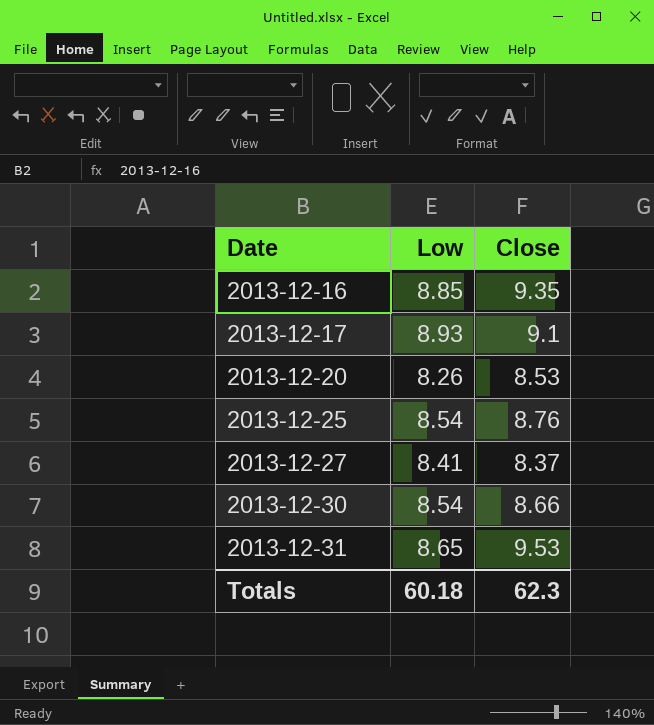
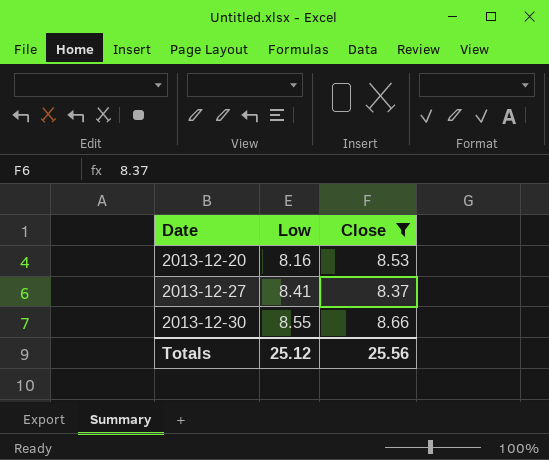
filter: none -> Close <= 8.66
2013-12-20 | Low: 8.26 -> 8.16
2013-12-30 | Low: 8.54 -> 8.55
Totals | Low: 60.18 -> 25.12
Totals | Close: 62.3 -> 25.56

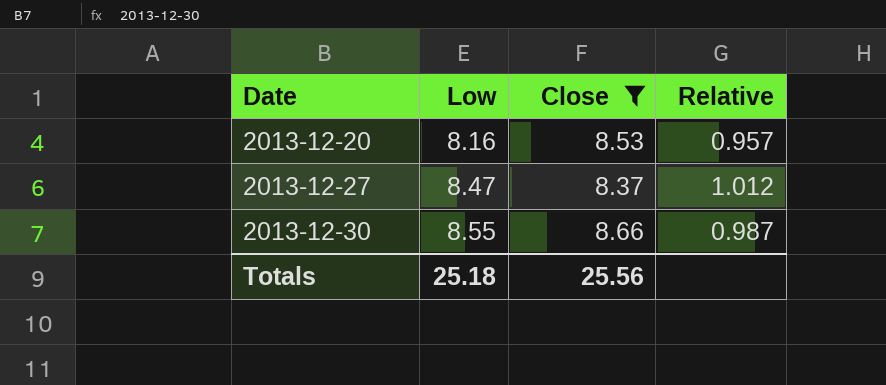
column Relative | formula: none -> [Low] / [Close]
2013-12-27 | Low: 8.41 -> 8.47
Totals | Low: 25.12 -> 25.18

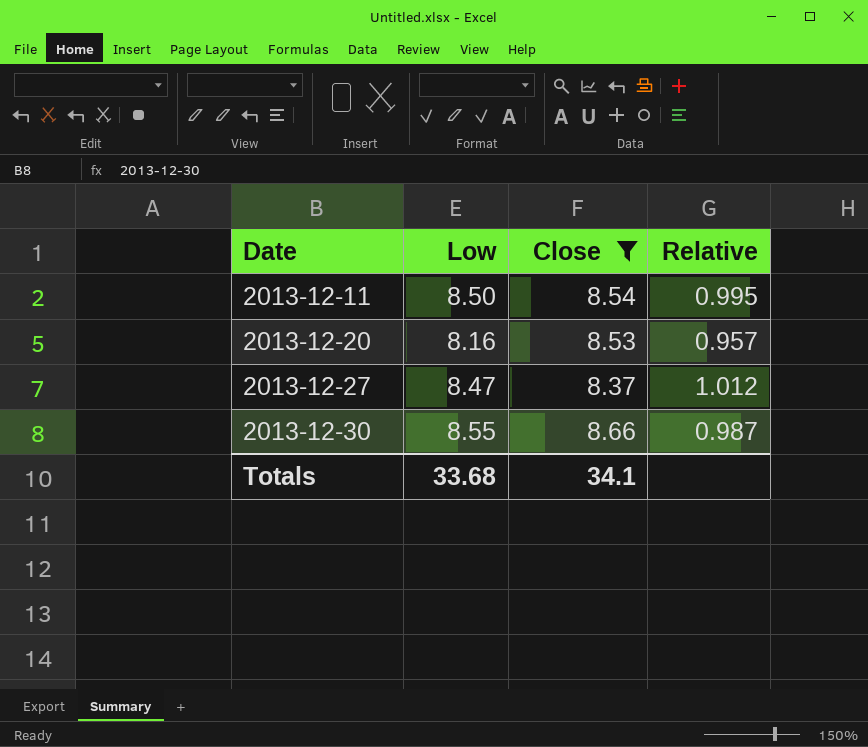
row 2013-12-11: none -> 8.50 | 8.54 | 0.995
Totals | Low: 25.18 -> 33.68
Totals | Close: 25.56 -> 34.1

